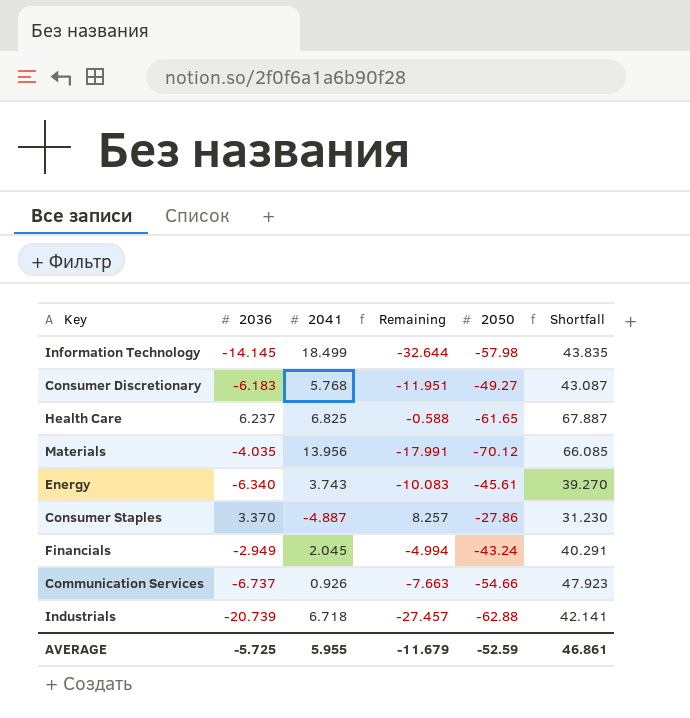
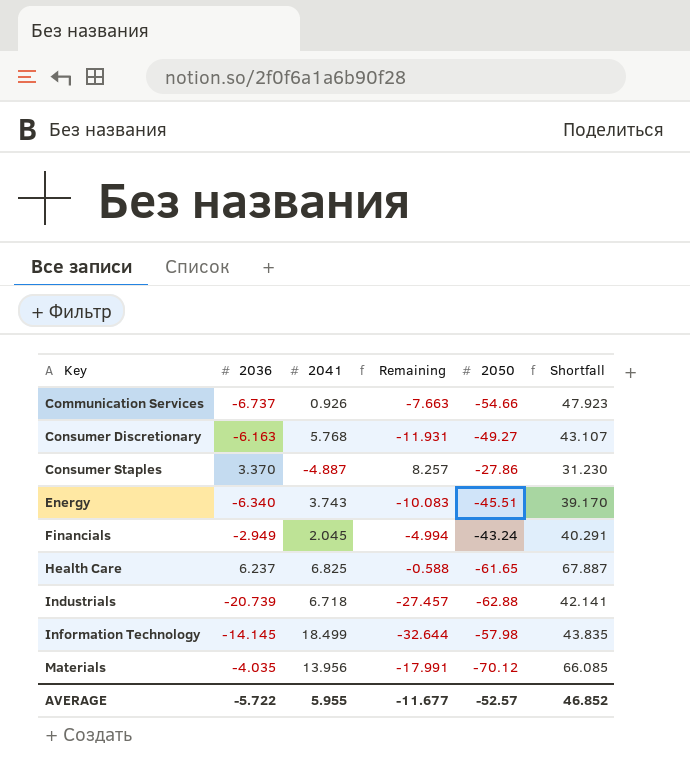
row order: none -> Key ascending
Consumer Discretionary | 2036: -6.183 -> -6.163
Consumer Discretionary | Remaining: -11.951 -> -11.931
Consumer Discretionary | Shortfall: 43.087 -> 43.107
Energy | 2050: -45.61 -> -45.51
Energy | Shortfall: 39.270 -> 39.170
AVERAGE | 2036: -5.725 -> -5.722
AVERAGE | Remaining: -11.679 -> -11.677
AVERAGE | 2050: -52.59 -> -52.57
AVERAGE | Shortfall: 46.861 -> 46.852

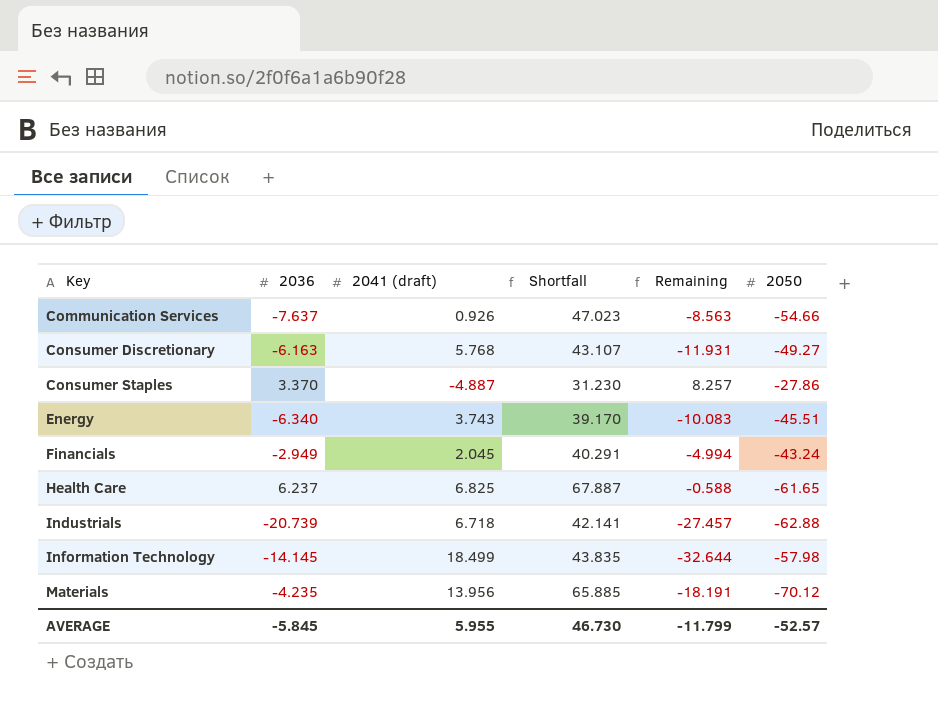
column name: 2041 -> 2041 (draft)
column Shortfall | position: 6 -> 4
Communication Services | 2036: -6.737 -> -7.637
Communication Services | Shortfall: 47.923 -> 47.023
Communication Services | Remaining: -7.663 -> -8.563
Materials | 2036: -4.035 -> -4.235
Materials | Shortfall: 66.085 -> 65.885
Materials | Remaining: -17.991 -> -18.191
AVERAGE | 2036: -5.722 -> -5.845
AVERAGE | Shortfall: 46.852 -> 46.730
AVERAGE | Remaining: -11.677 -> -11.799

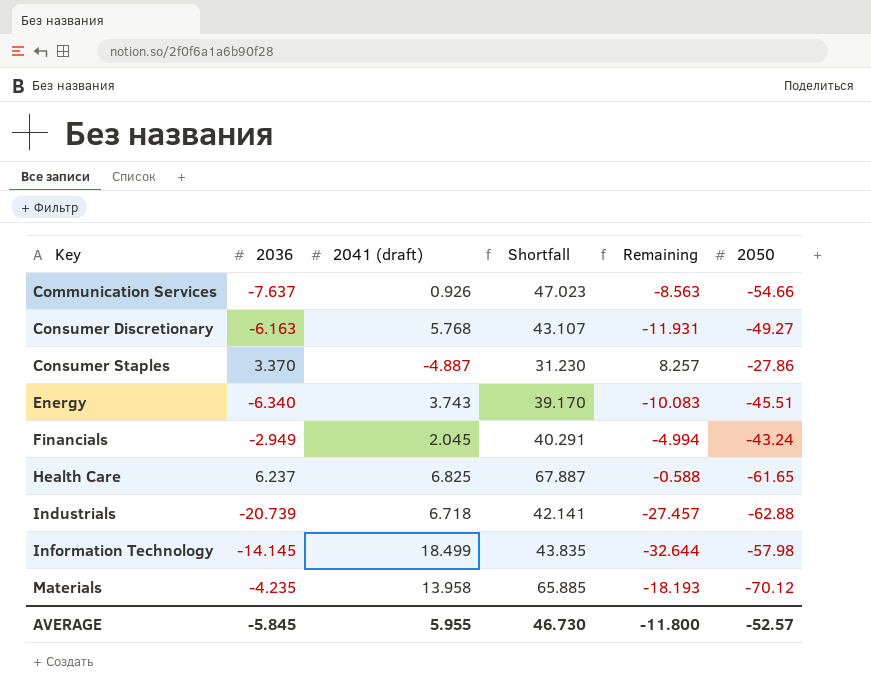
Materials | 2041 (draft): 13.956 -> 13.958
Materials | Remaining: -18.191 -> -18.193
AVERAGE | Remaining: -11.799 -> -11.800

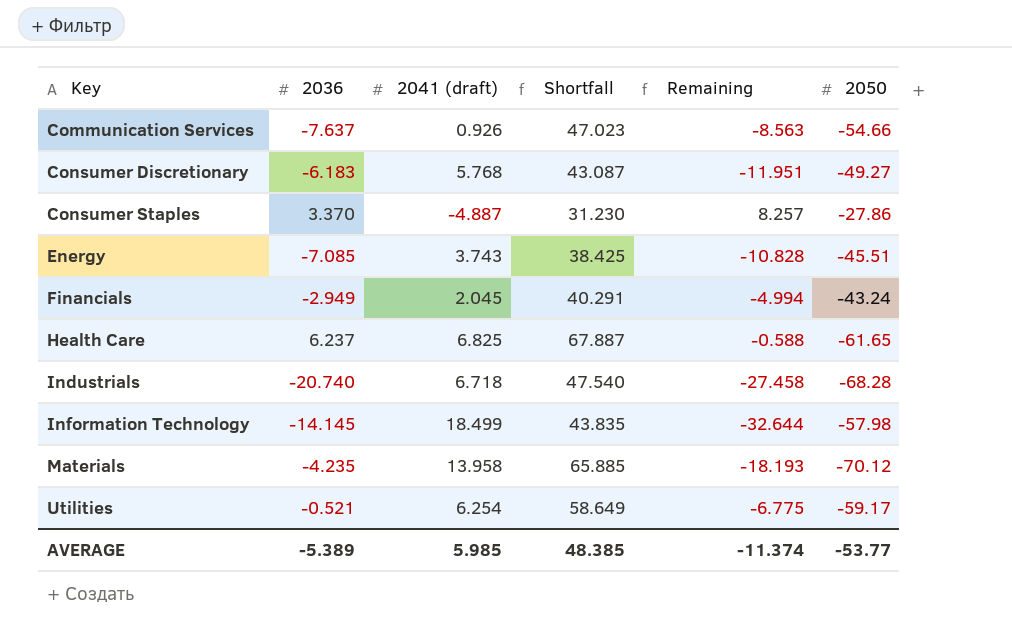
Consumer Discretionary | 2036: -6.163 -> -6.183
Consumer Discretionary | Shortfall: 43.107 -> 43.087
Consumer Discretionary | Remaining: -11.931 -> -11.951
Energy | 2036: -6.340 -> -7.085
Energy | Shortfall: 39.170 -> 38.425
Energy | Remaining: -10.083 -> -10.828
Industrials | 2036: -20.739 -> -20.740
Industrials | Shortfall: 42.141 -> 47.540
Industrials | Remaining: -27.457 -> -27.458
Industrials | 2050: -62.88 -> -68.28
row Utilities: none -> -0.521 | 6.254 | 58.649 | -6.775 | -59.17
AVERAGE | 2036: -5.845 -> -5.389
AVERAGE | 2041 (draft): 5.955 -> 5.985
AVERAGE | Shortfall: 46.730 -> 48.385
AVERAGE | Remaining: -11.800 -> -11.374
AVERAGE | 2050: -52.57 -> -53.77

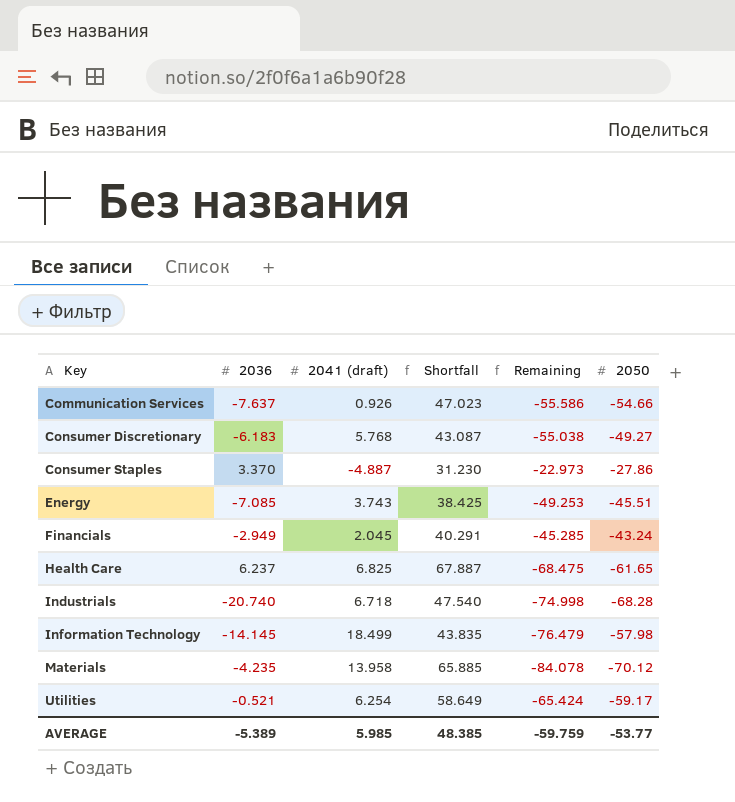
column Remaining | formula: [2036] - [2041 (draft)] -> [2050] - [2041 (draft)]
AVERAGE | Remaining: -11.374 -> -59.759

